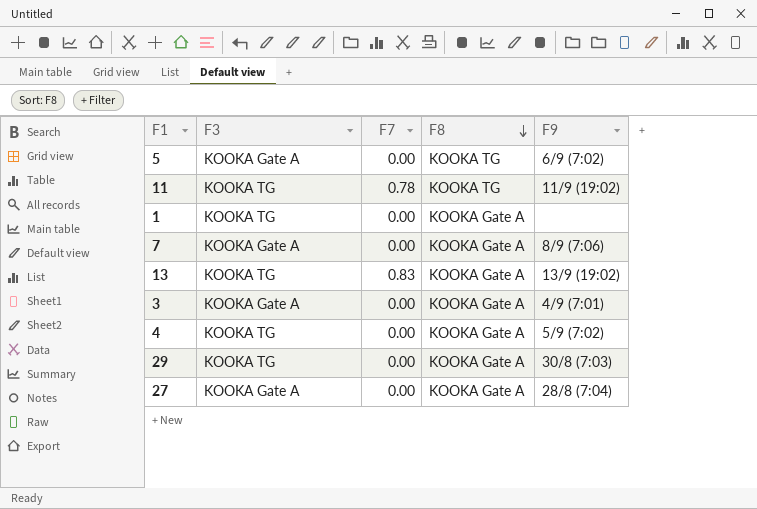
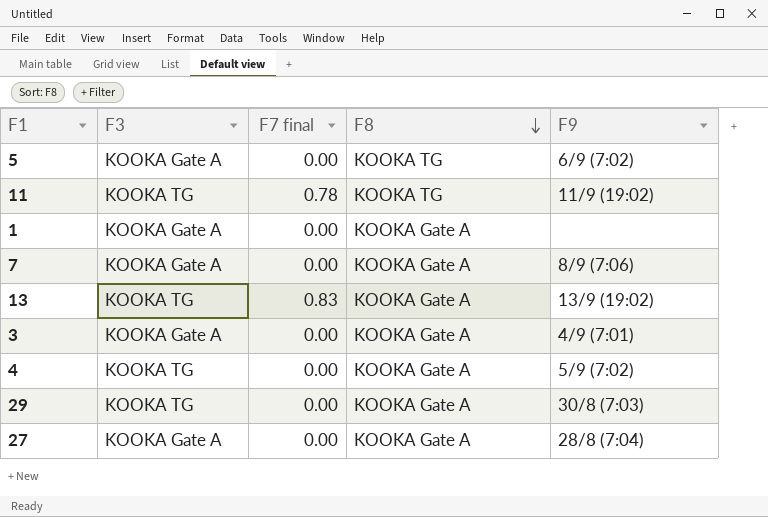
column name: F7 -> F7 final
1 | F3: KOOKA TG -> KOOKA Gate A

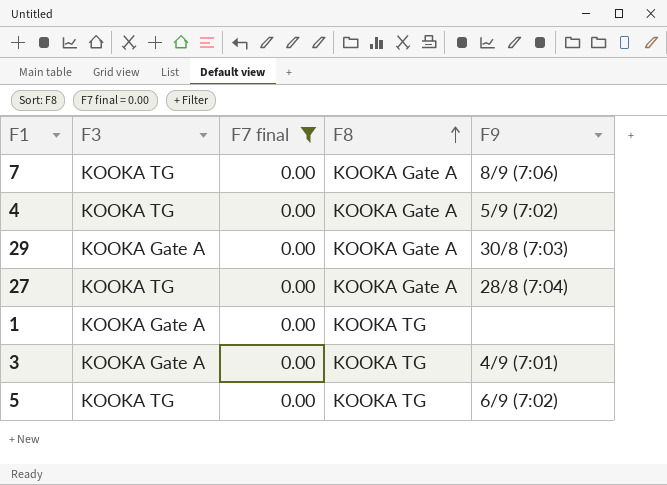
filter: none -> F7 final = 0.00
row order: F8 descending -> F8 ascending
7 | F3: KOOKA Gate A -> KOOKA TG
29 | F3: KOOKA TG -> KOOKA Gate A
27 | F3: KOOKA Gate A -> KOOKA TG
1 | F8: KOOKA Gate A -> KOOKA TG
3 | F8: KOOKA Gate A -> KOOKA TG
5 | F3: KOOKA Gate A -> KOOKA TG

